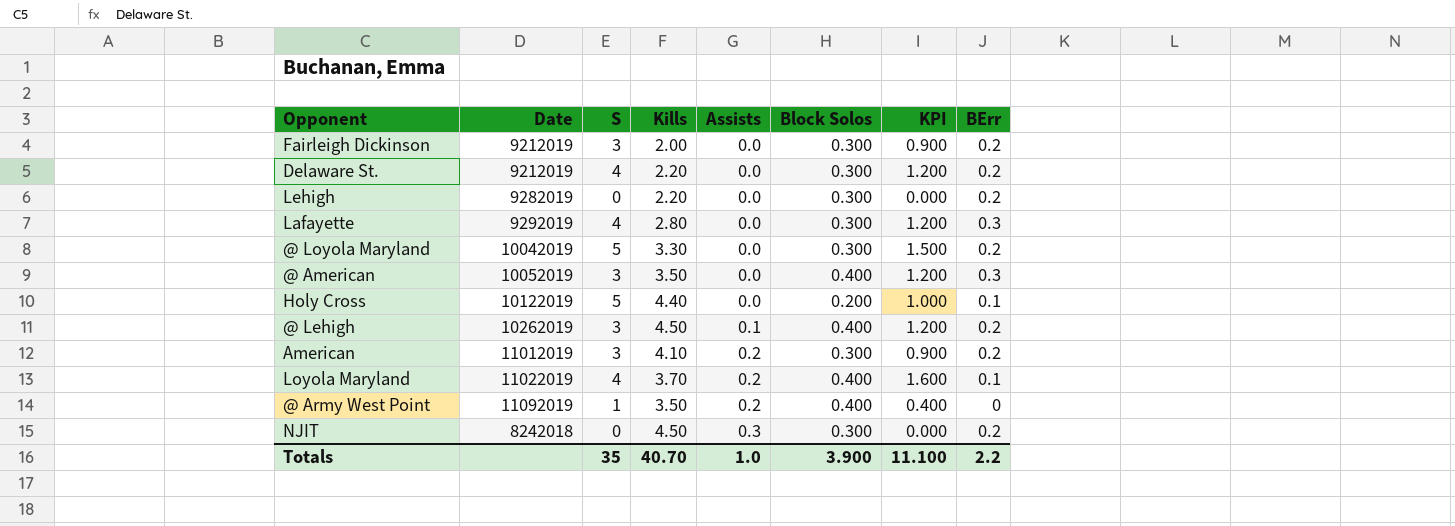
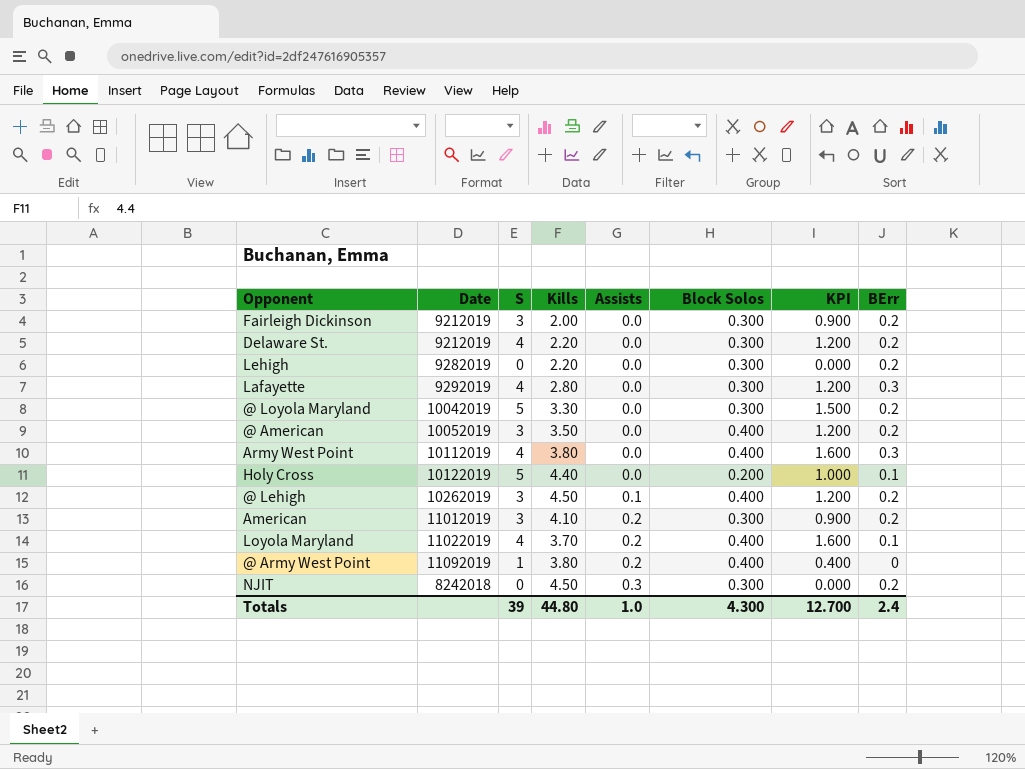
@ American | BErr: 0.3 -> 0.2
row Army West Point: none -> 10112019 | 4 | 3.80 | 0.0 | 0.400 | 1.600 | 0.3
@ Army West Point | Kills: 3.50 -> 3.80
Totals | S: 35 -> 39
Totals | Kills: 40.70 -> 44.80
Totals | Block Solos: 3.900 -> 4.300
Totals | KPI: 11.100 -> 12.700
Totals | BErr: 2.2 -> 2.4

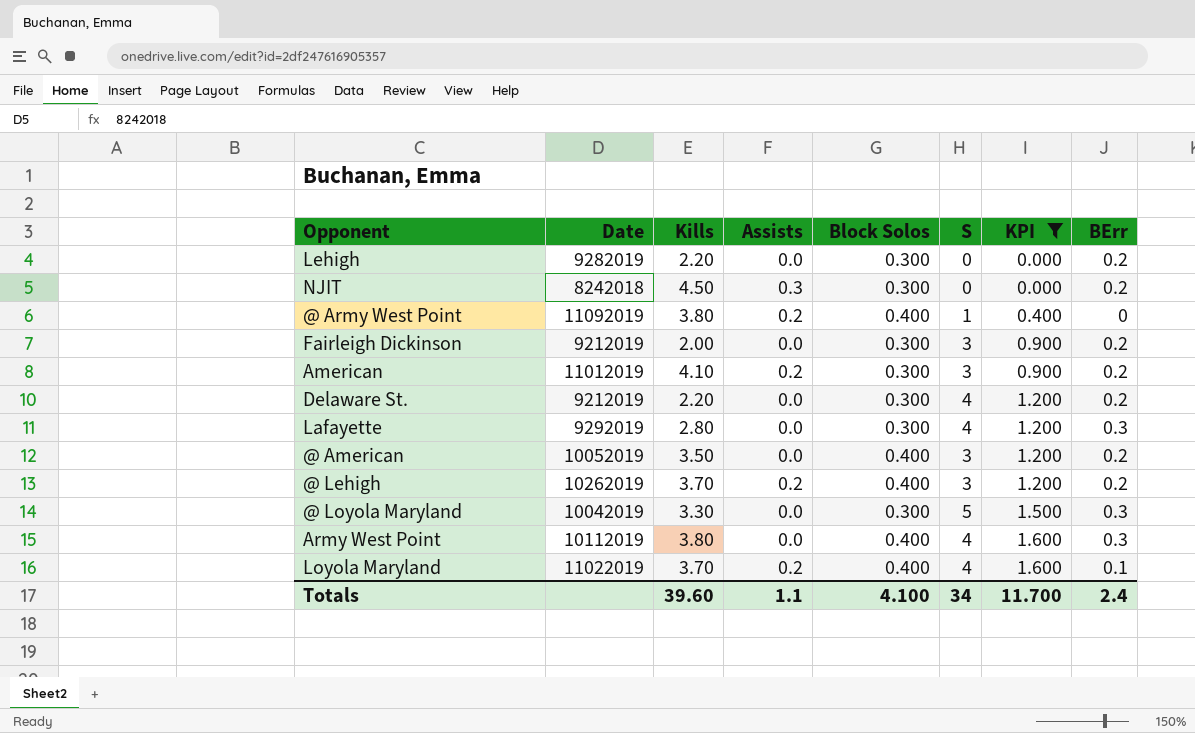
filter: none -> KPI != 1.000
row order: Assists ascending -> KPI ascending
column S | position: 3 -> 6
@ Lehigh | Kills: 4.50 -> 3.70
@ Lehigh | Assists: 0.1 -> 0.2
@ Loyola Maryland | BErr: 0.2 -> 0.3
Totals | Kills: 44.80 -> 39.60
Totals | Assists: 1.0 -> 1.1
Totals | Block Solos: 4.300 -> 4.100
Totals | S: 39 -> 34
Totals | KPI: 12.700 -> 11.700

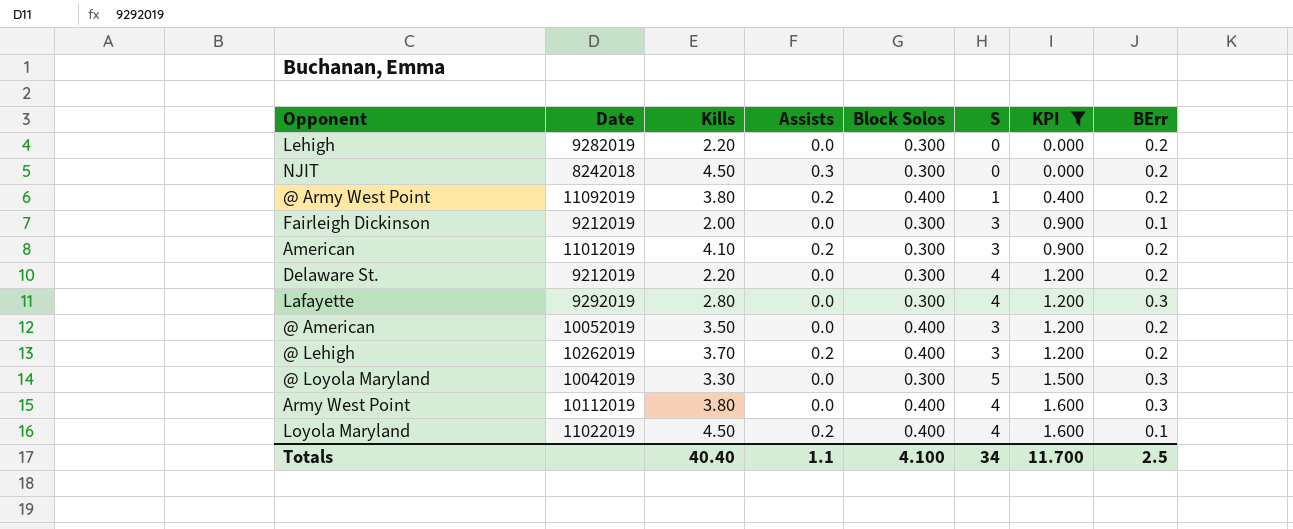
@ Army West Point | BErr: 0 -> 0.2
Fairleigh Dickinson | BErr: 0.2 -> 0.1
Loyola Maryland | Kills: 3.70 -> 4.50
Totals | Kills: 39.60 -> 40.40
Totals | BErr: 2.4 -> 2.5

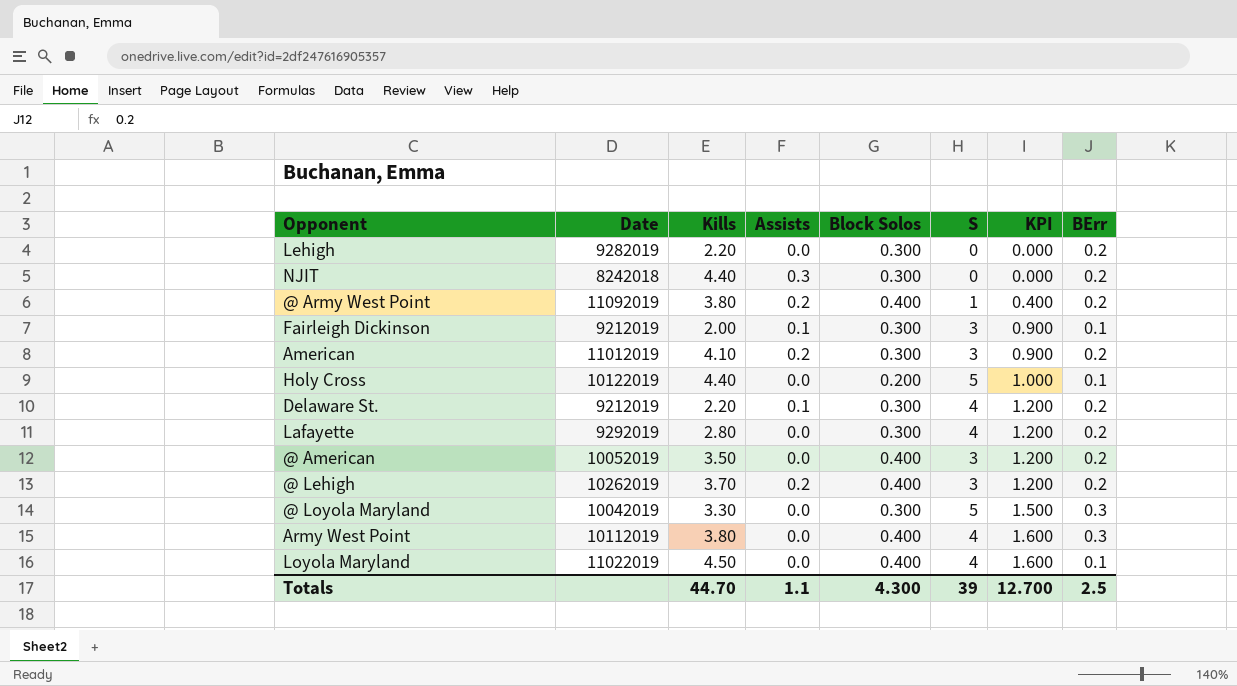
filter: KPI != 1.000 -> none
NJIT | Kills: 4.50 -> 4.40
Fairleigh Dickinson | Assists: 0.0 -> 0.1
Delaware St. | Assists: 0.0 -> 0.1
Lafayette | BErr: 0.3 -> 0.2
Loyola Maryland | Assists: 0.2 -> 0.0
Totals | Kills: 40.40 -> 44.70
Totals | Block Solos: 4.100 -> 4.300
Totals | S: 34 -> 39
Totals | KPI: 11.700 -> 12.700

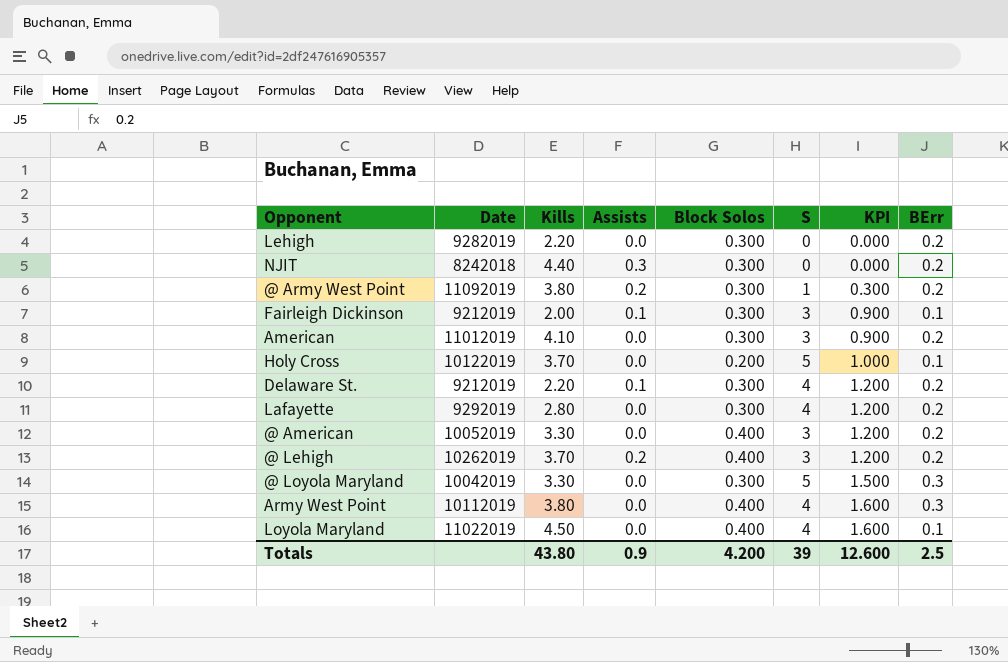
@ Army West Point | Block Solos: 0.400 -> 0.300
@ Army West Point | KPI: 0.400 -> 0.300
American | Assists: 0.2 -> 0.0
Holy Cross | Kills: 4.40 -> 3.70
@ American | Kills: 3.50 -> 3.30
Totals | Kills: 44.70 -> 43.80
Totals | Assists: 1.1 -> 0.9
Totals | Block Solos: 4.300 -> 4.200
Totals | KPI: 12.700 -> 12.600

